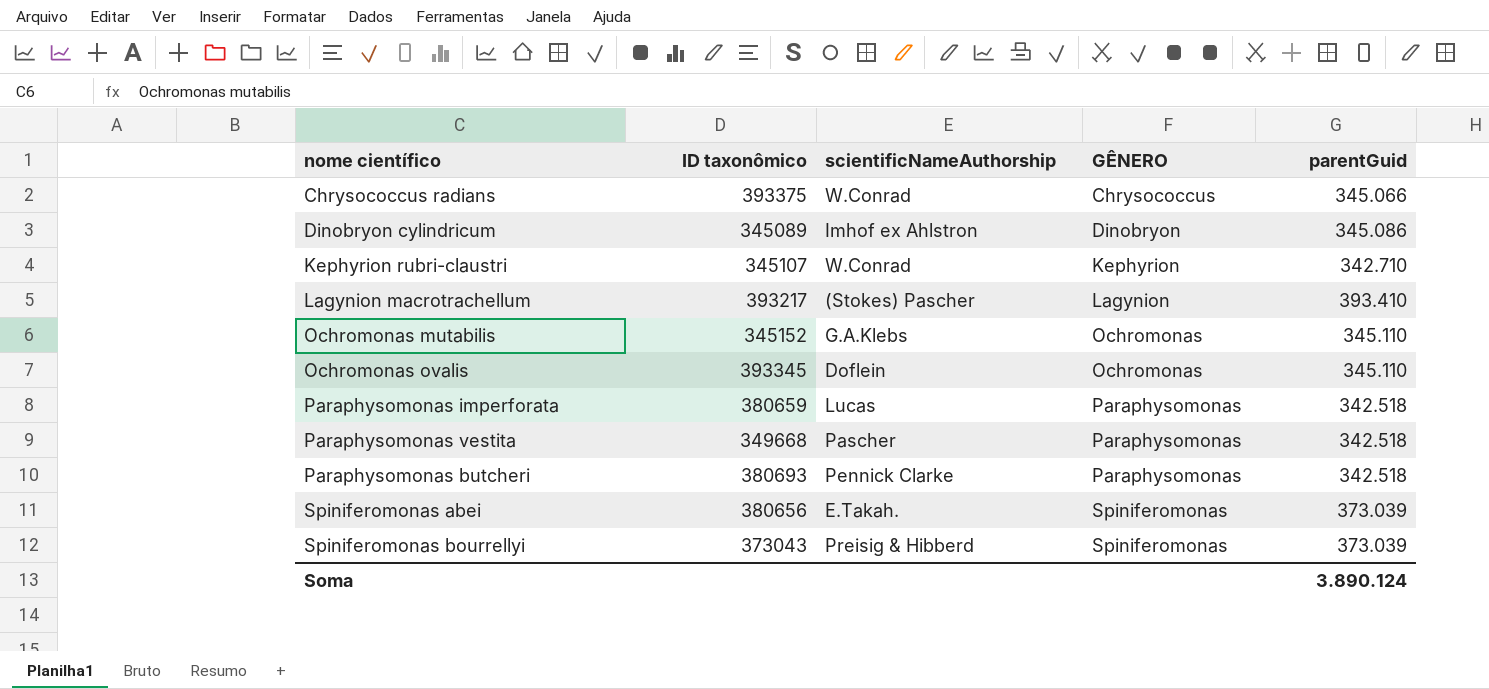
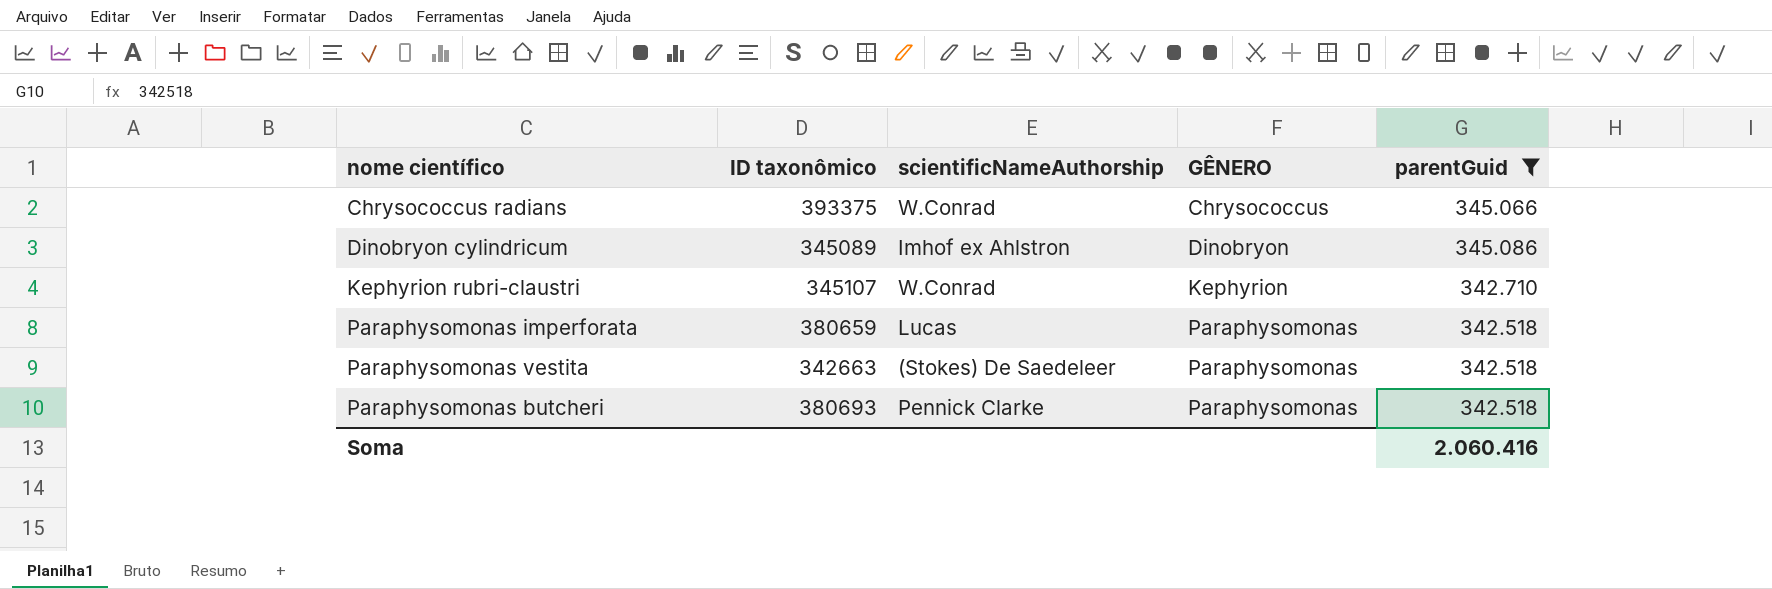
filter: none -> parentGuid <= 345.086
Paraphysomonas vestita | ID taxonômico: 349668 -> 342663
Paraphysomonas vestita | scientificNameAuthorship: Pascher -> (Stokes) De Saedeleer
Soma | parentGuid: 3.890.124 -> 2.060.416

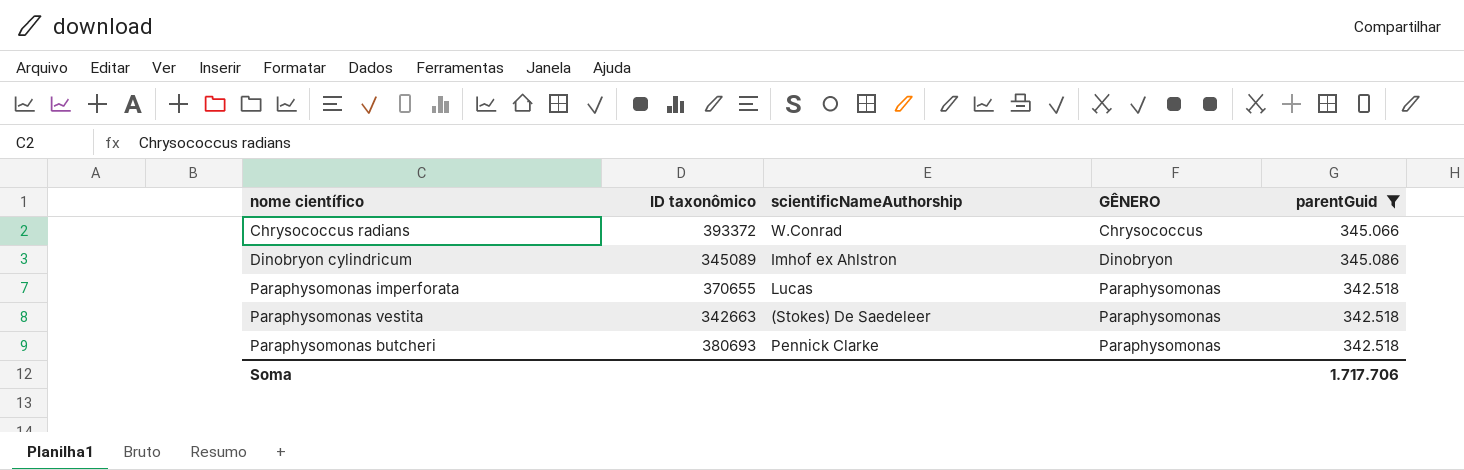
row Kephyrion rubri-claustri: 345107 | W.Conrad | Kephyrion | 342.710 -> none
Chrysococcus radians | ID taxonômico: 393375 -> 393372
Paraphysomonas imperforata | ID taxonômico: 380659 -> 370655
Soma | parentGuid: 2.060.416 -> 1.717.706

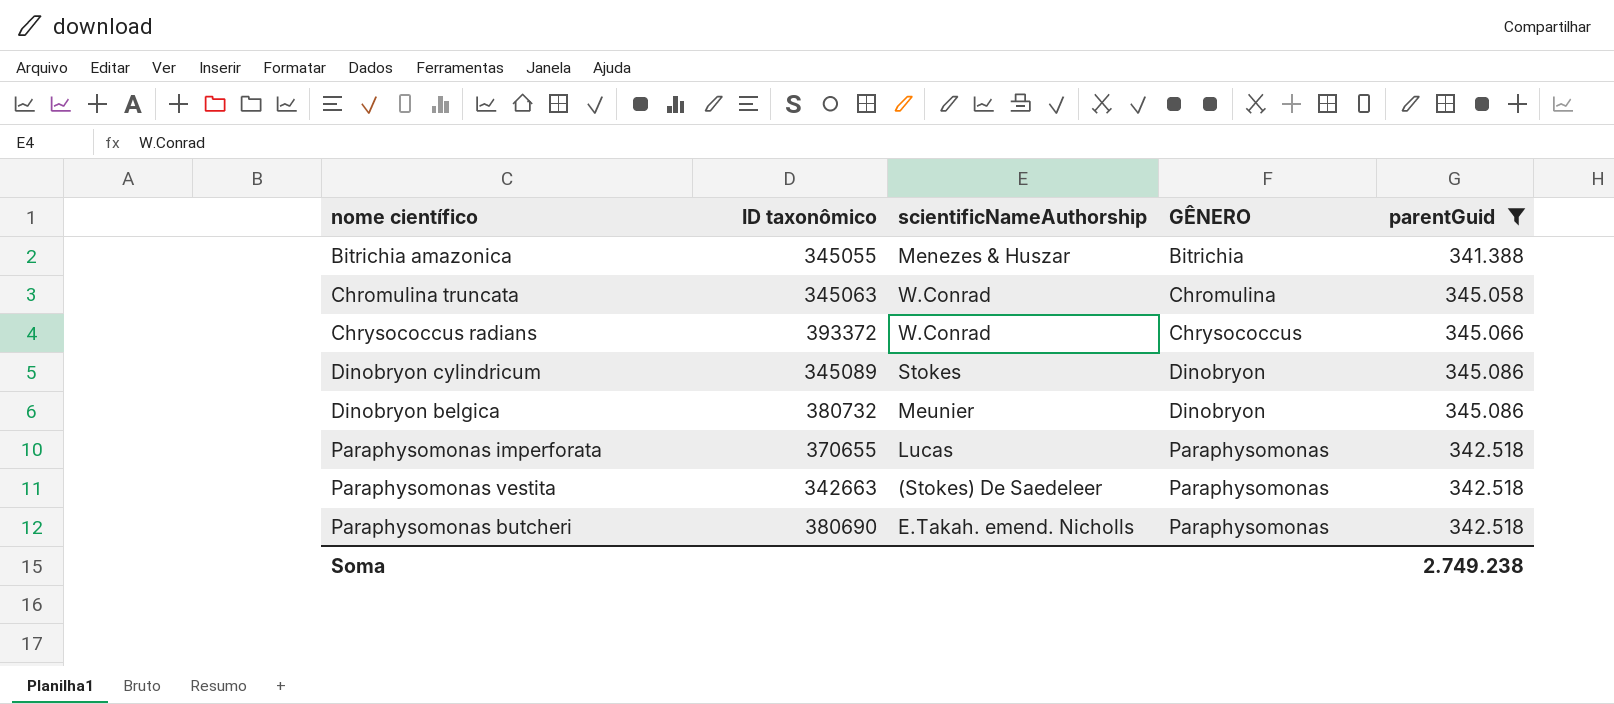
row Bitrichia amazonica: none -> 345055 | Menezes & Huszar | Bitrichia | 341.388
row Chromulina truncata: none -> 345063 | W.Conrad | Chromulina | 345.058
Dinobryon cylindricum | scientificNameAuthorship: Imhof ex Ahlstron -> Stokes
row Dinobryon belgica: none -> 380732 | Meunier | Dinobryon | 345.086
Paraphysomonas butcheri | ID taxonômico: 380693 -> 380690
Paraphysomonas butcheri | scientificNameAuthorship: Pennick Clarke -> E.Takah. emend. Nicholls
Soma | parentGuid: 1.717.706 -> 2.749.238

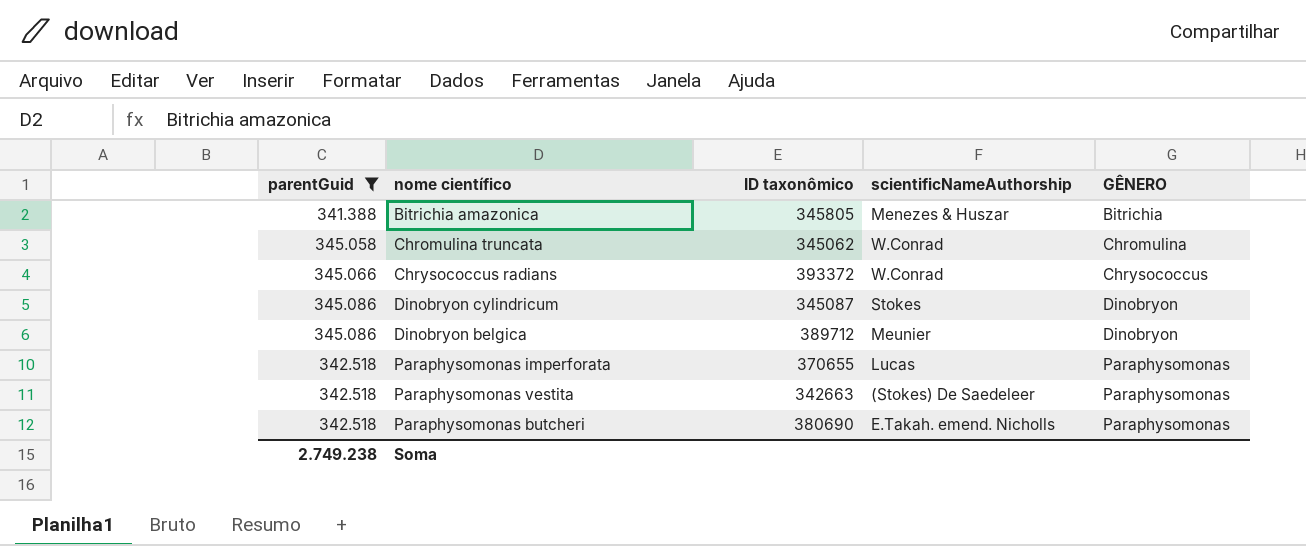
column parentGuid | position: 5 -> 1
Bitrichia amazonica | ID taxonômico: 345055 -> 345805
Chromulina truncata | ID taxonômico: 345063 -> 345062
Dinobryon cylindricum | ID taxonômico: 345089 -> 345087
Dinobryon belgica | ID taxonômico: 380732 -> 389712

